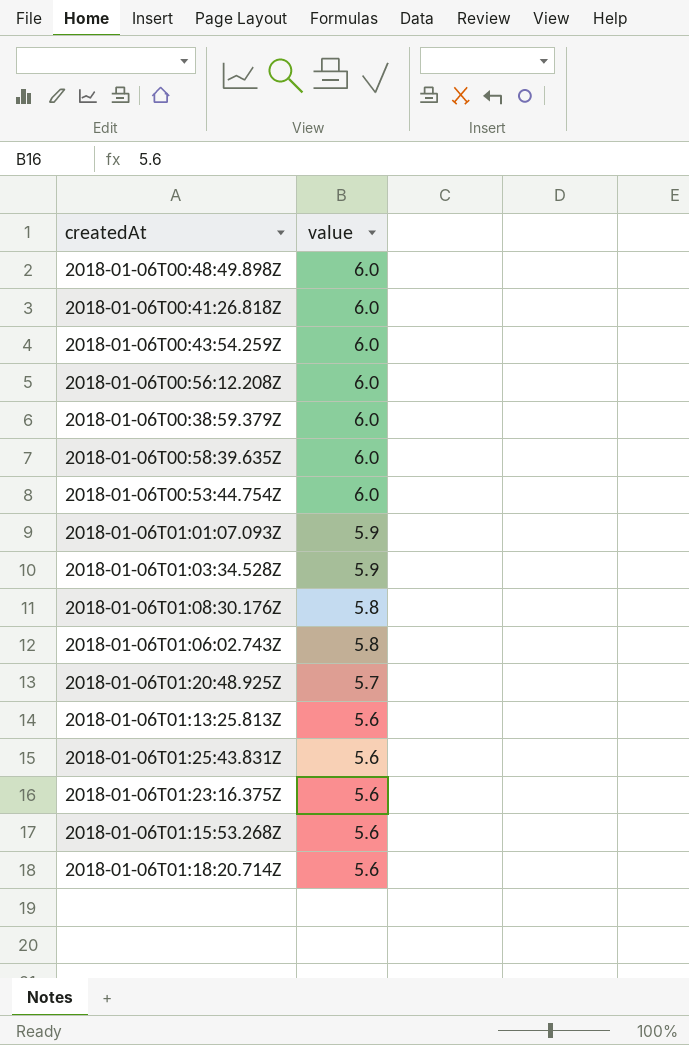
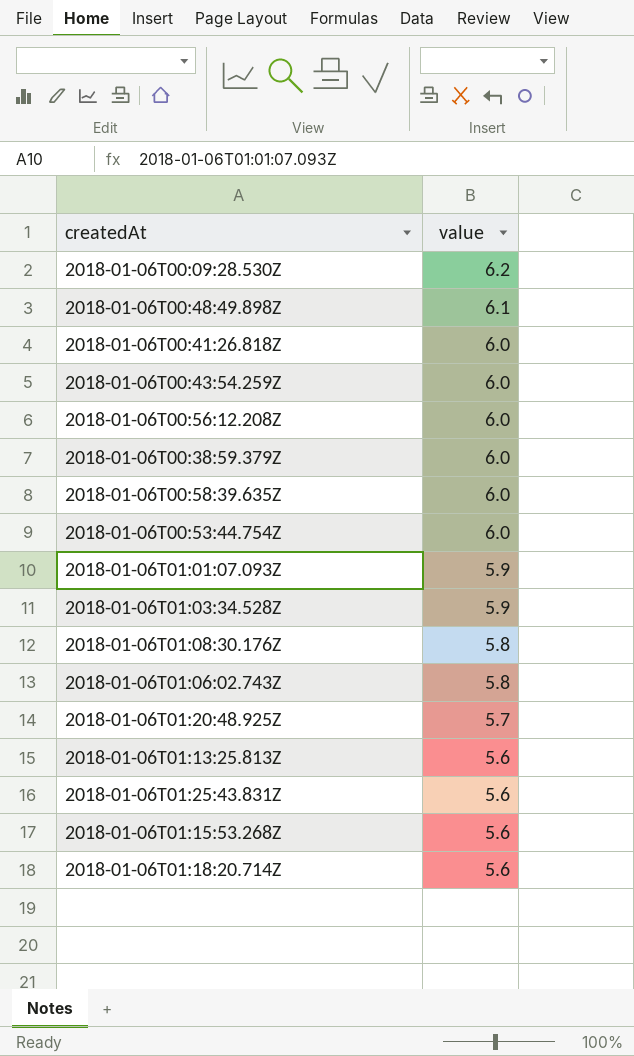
row 2018-01-06T01:23:16.375Z: 5.6 -> none
row 2018-01-06T00:09:28.530Z: none -> 6.2
2018-01-06T00:48:49.898Z | value: 6.0 -> 6.1

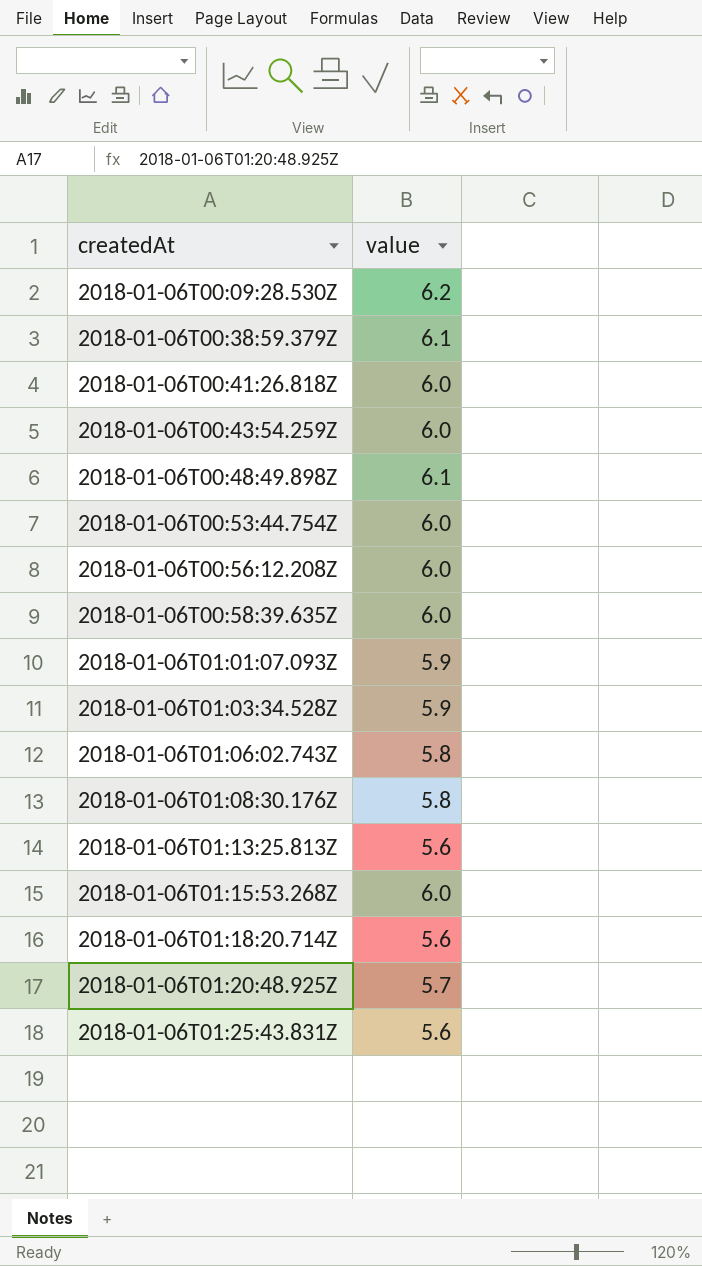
row order: value descending -> createdAt ascending
2018-01-06T00:38:59.379Z | value: 6.0 -> 6.1
2018-01-06T01:15:53.268Z | value: 5.6 -> 6.0

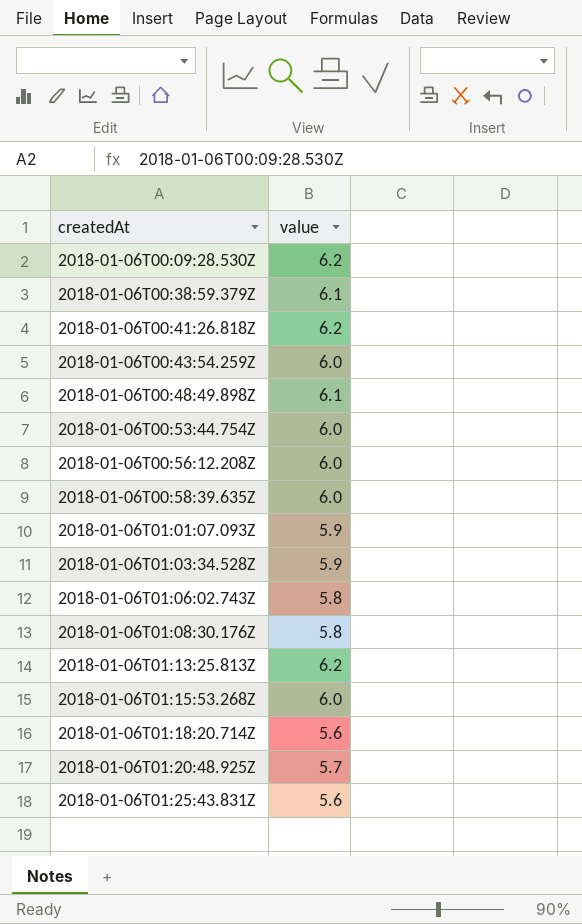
2018-01-06T00:41:26.818Z | value: 6.0 -> 6.2
2018-01-06T01:13:25.813Z | value: 5.6 -> 6.2

